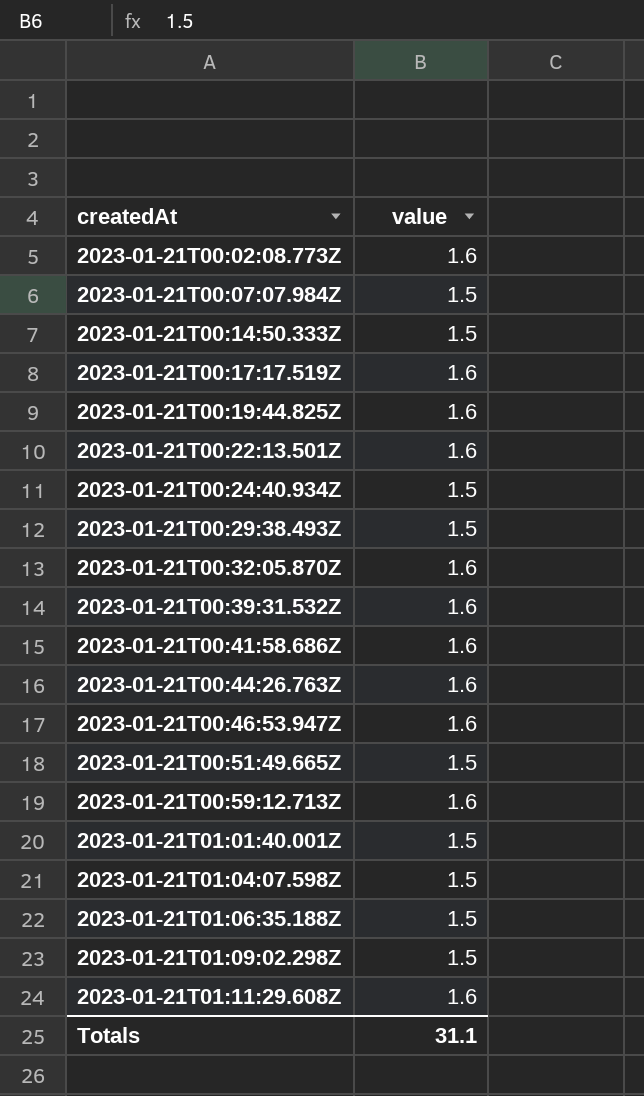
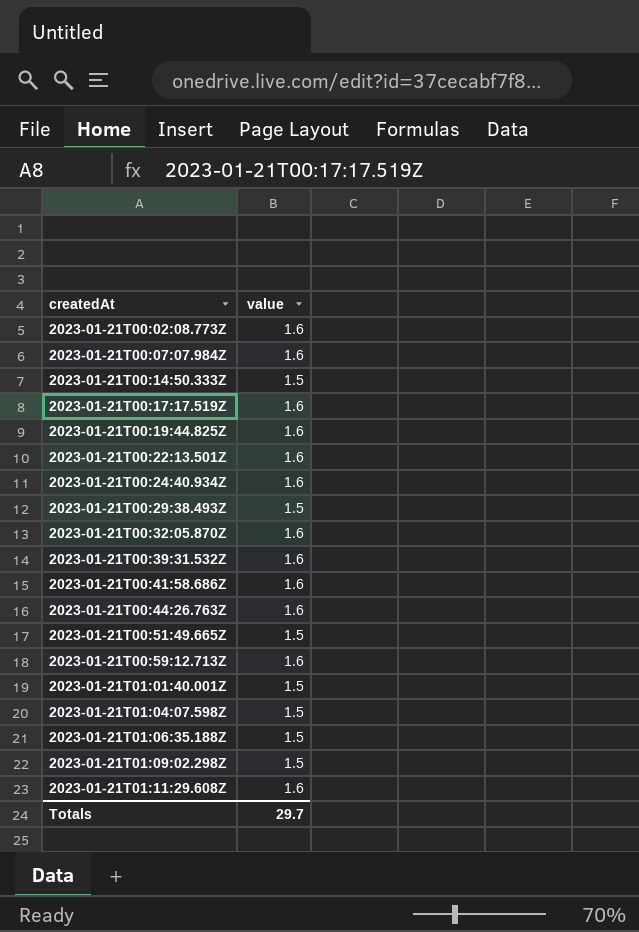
row 2023-01-21T00:46:53.947Z: 1.6 -> none
2023-01-21T00:07:07.984Z | value: 1.5 -> 1.6
2023-01-21T00:24:40.934Z | value: 1.5 -> 1.6
Totals | value: 31.1 -> 29.7

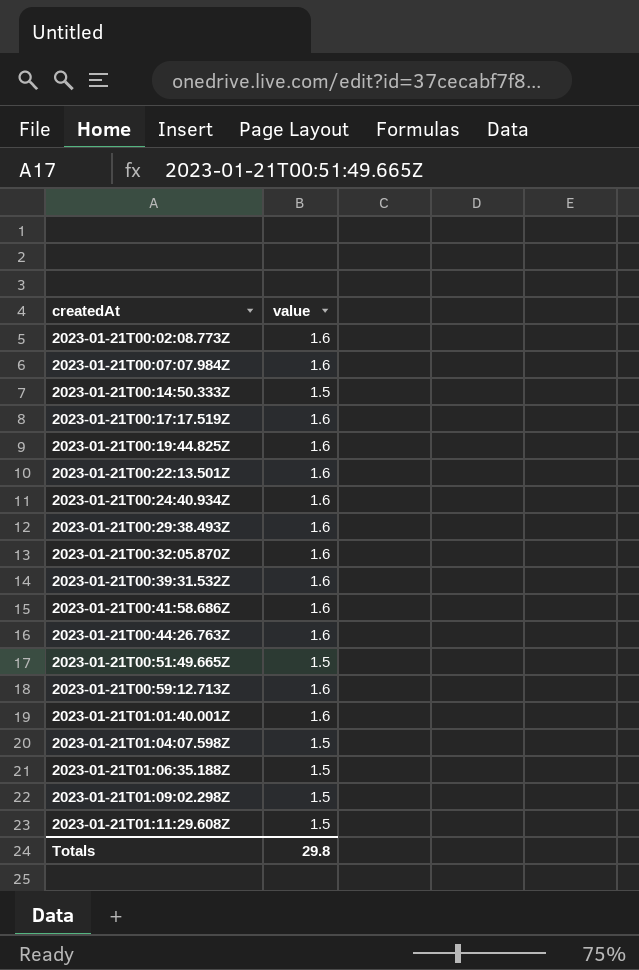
2023-01-21T00:29:38.493Z | value: 1.5 -> 1.6
2023-01-21T01:01:40.001Z | value: 1.5 -> 1.6
2023-01-21T01:11:29.608Z | value: 1.6 -> 1.5
Totals | value: 29.7 -> 29.8

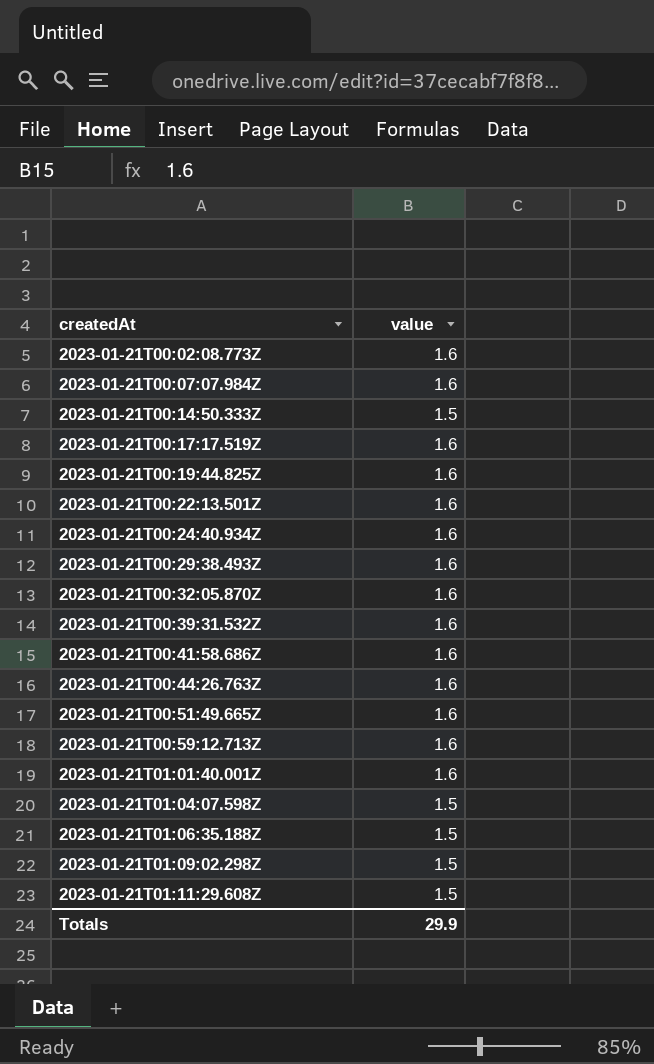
2023-01-21T00:51:49.665Z | value: 1.5 -> 1.6
Totals | value: 29.8 -> 29.9

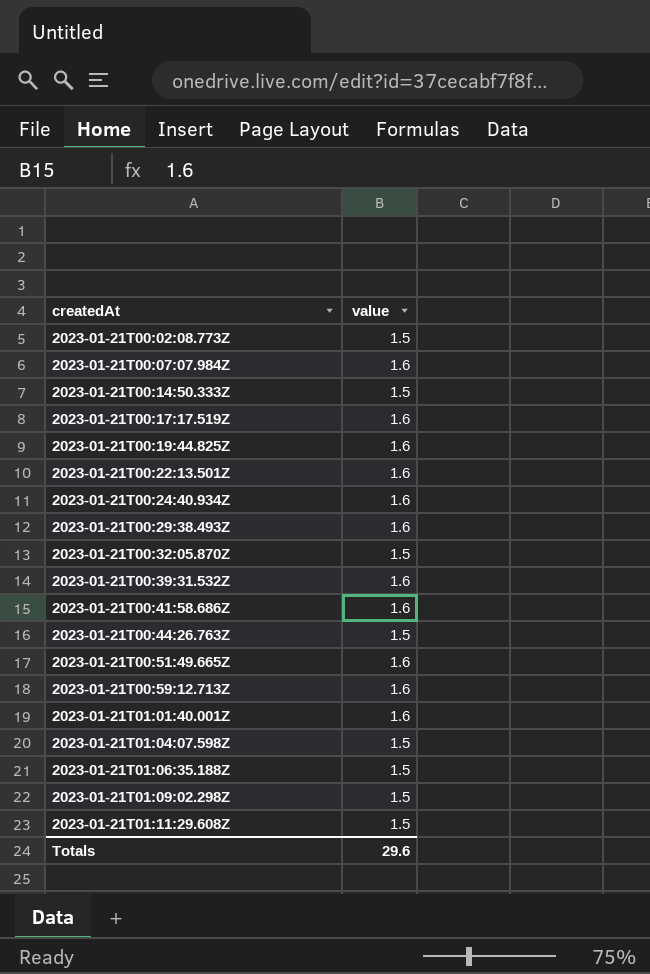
2023-01-21T00:02:08.773Z | value: 1.6 -> 1.5
2023-01-21T00:32:05.870Z | value: 1.6 -> 1.5
2023-01-21T00:44:26.763Z | value: 1.6 -> 1.5
Totals | value: 29.9 -> 29.6

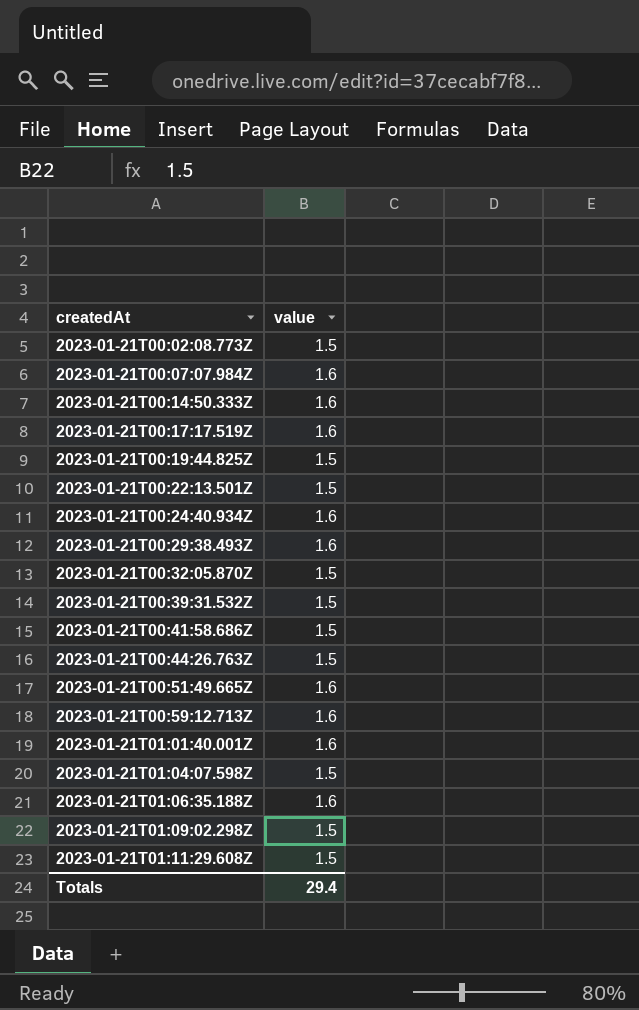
2023-01-21T00:14:50.333Z | value: 1.5 -> 1.6
2023-01-21T00:19:44.825Z | value: 1.6 -> 1.5
2023-01-21T00:22:13.501Z | value: 1.6 -> 1.5
2023-01-21T00:39:31.532Z | value: 1.6 -> 1.5
2023-01-21T00:41:58.686Z | value: 1.6 -> 1.5
2023-01-21T01:06:35.188Z | value: 1.5 -> 1.6
Totals | value: 29.6 -> 29.4

